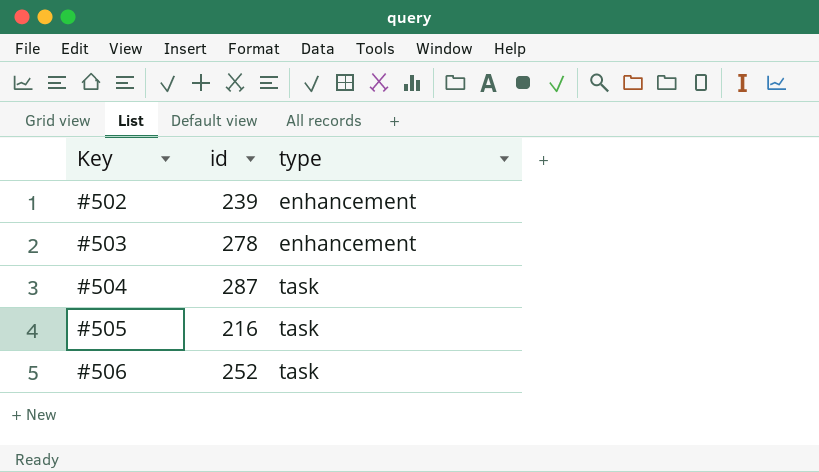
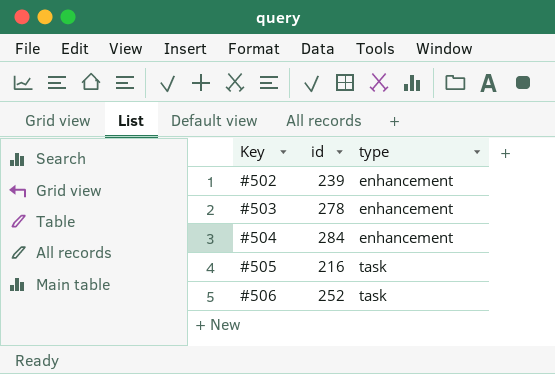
#504 | id: 287 -> 284
#504 | type: task -> enhancement

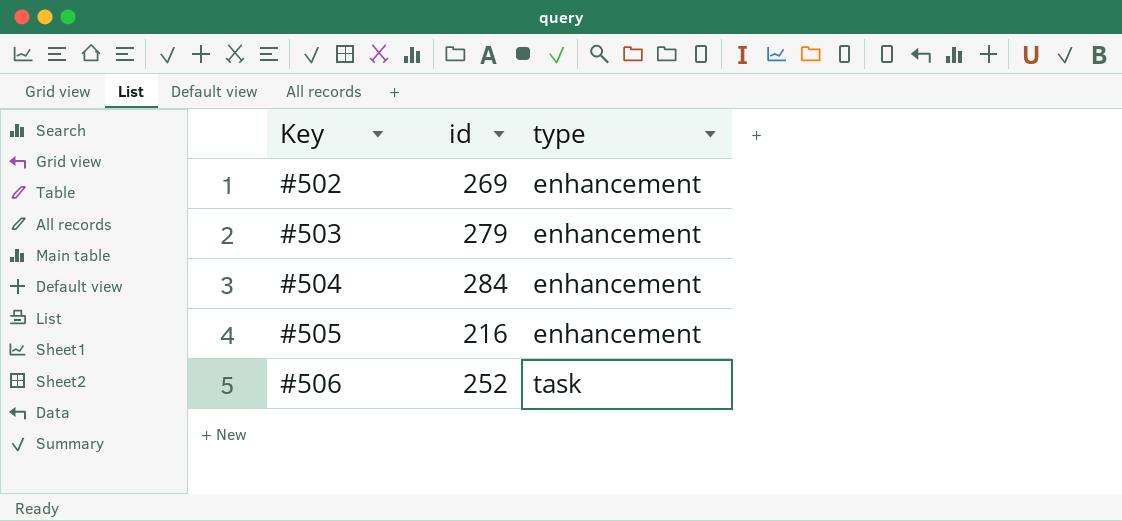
#502 | id: 239 -> 269
#503 | id: 278 -> 279
#505 | type: task -> enhancement

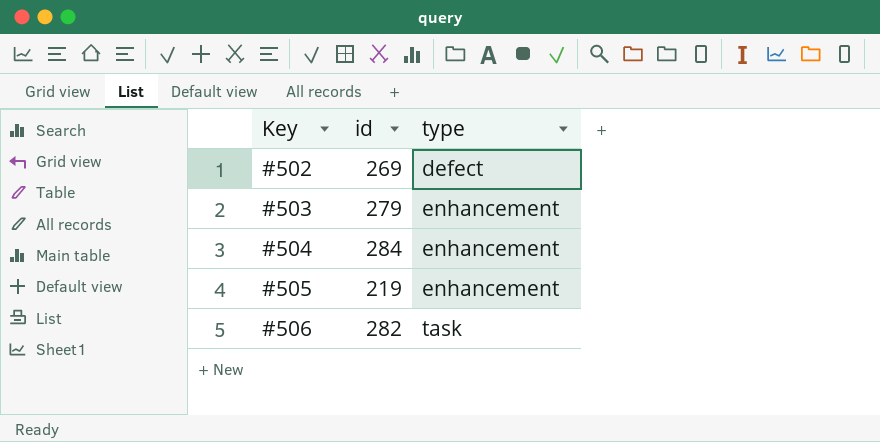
#502 | type: enhancement -> defect
#505 | id: 216 -> 219
#506 | id: 252 -> 282

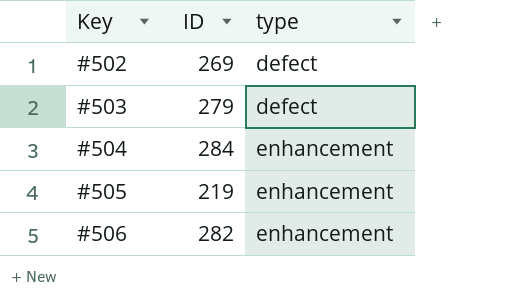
column name: id -> ID
#503 | type: enhancement -> defect
#506 | type: task -> enhancement

